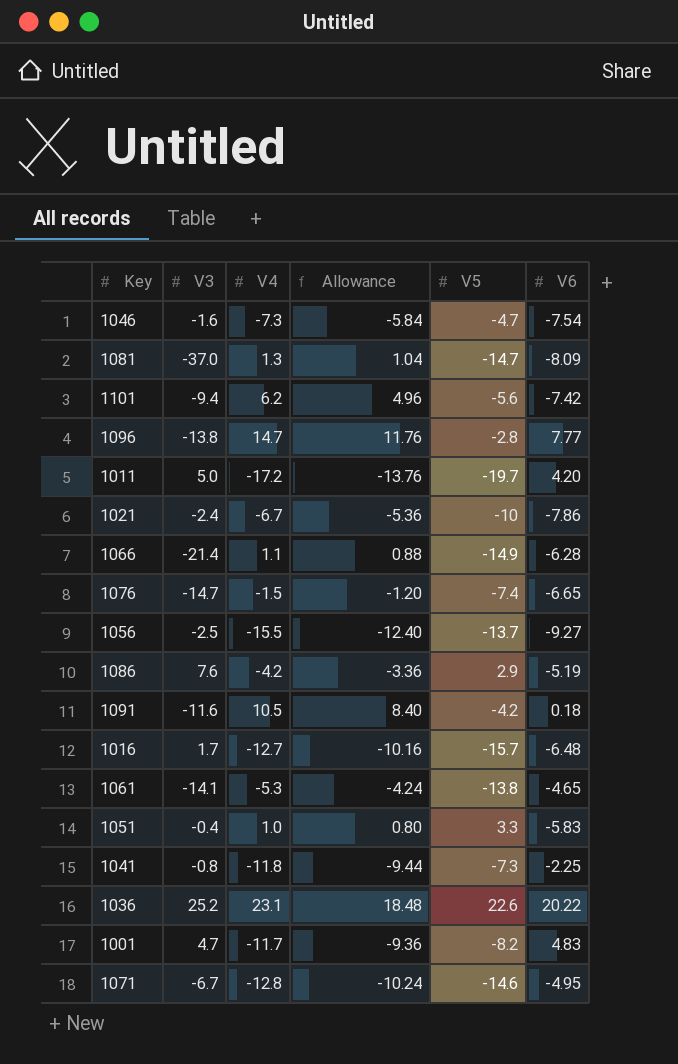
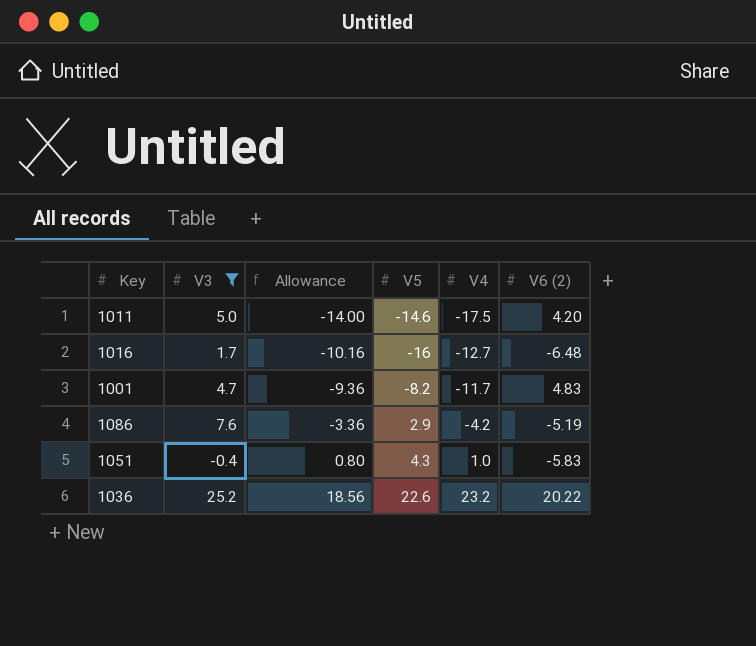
filter: none -> V3 >= -0.4
row order: none -> Allowance ascending
column V4 | position: 3 -> 5
column name: V6 -> V6 (2)
1011 | Allowance: -13.76 -> -14.00
1011 | V5: -19.7 -> -14.6
1011 | V4: -17.2 -> -17.5
1016 | V5: -15.7 -> -16
1051 | V5: 3.3 -> 4.3
1036 | Allowance: 18.48 -> 18.56
1036 | V4: 23.1 -> 23.2

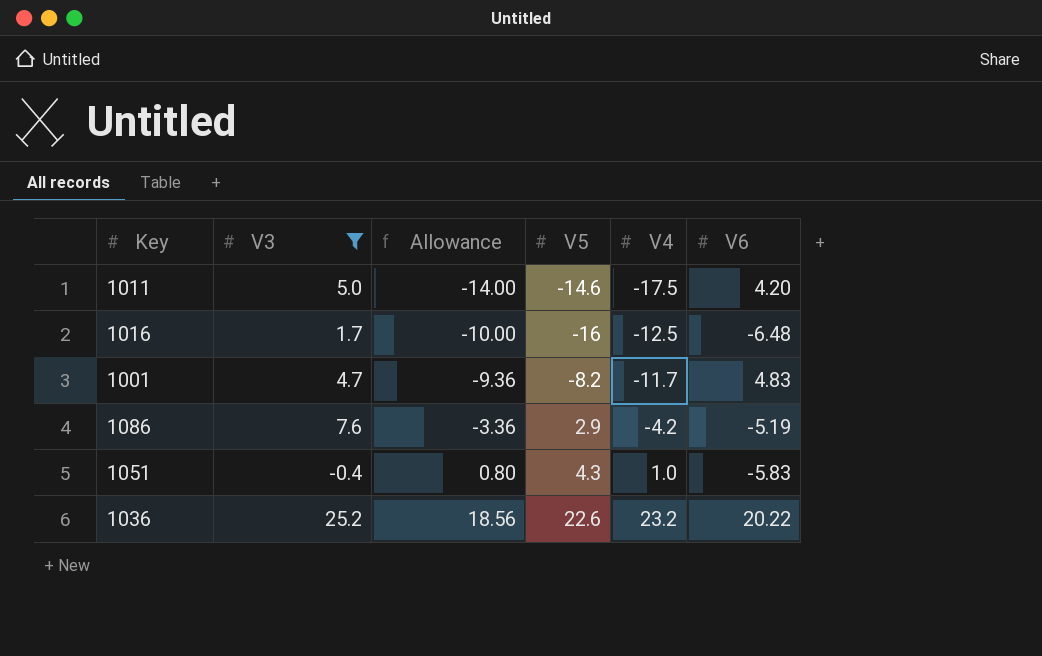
column name: V6 (2) -> V6
1016 | Allowance: -10.16 -> -10.00
1016 | V4: -12.7 -> -12.5

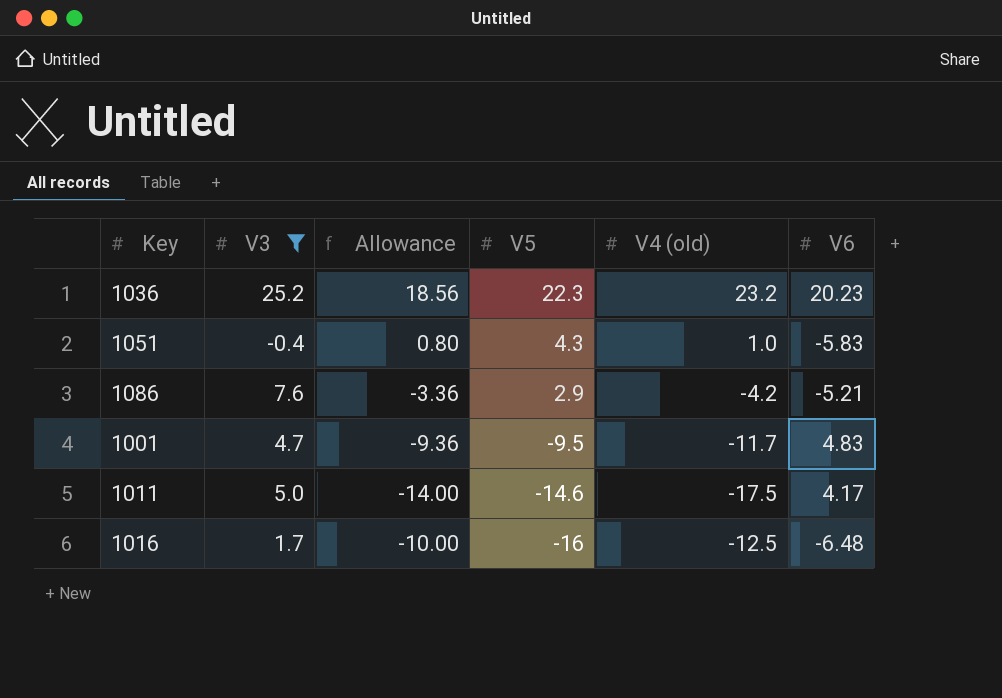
row order: Allowance ascending -> V5 descending
column name: V4 -> V4 (old)
1036 | V5: 22.6 -> 22.3
1036 | V6: 20.22 -> 20.23
1086 | V6: -5.19 -> -5.21
1001 | V5: -8.2 -> -9.5
1011 | V6: 4.20 -> 4.17

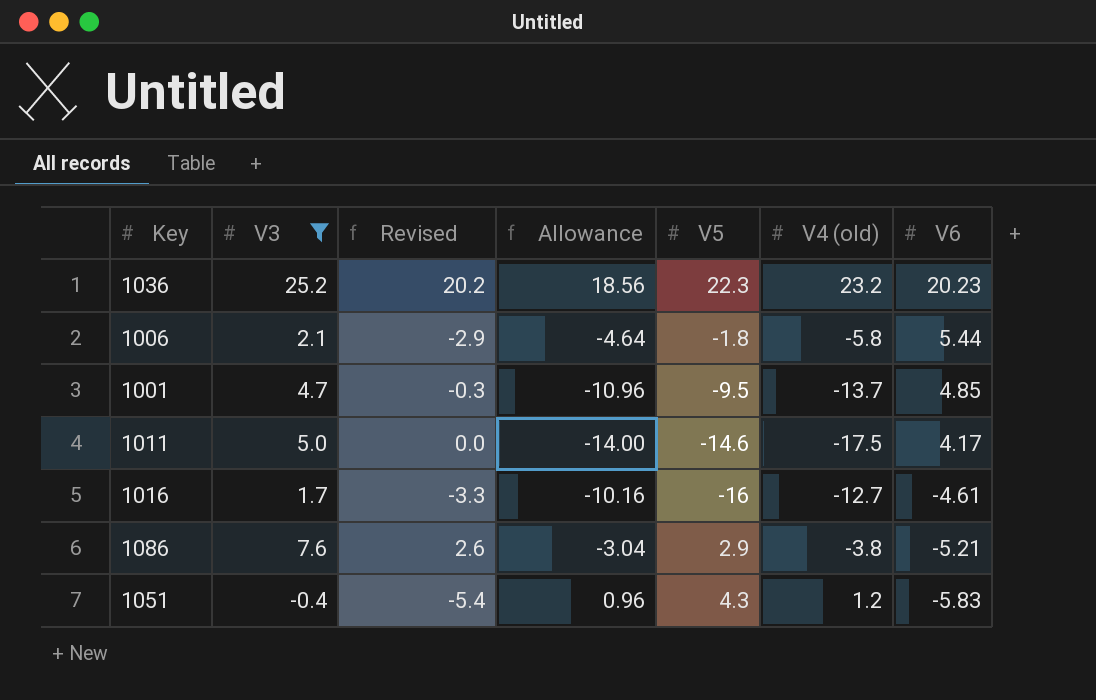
row order: V5 descending -> V6 descending
column Revised | formula: none -> [V3] - 5
row 1006: none -> 2.1 | -2.9 | -4.64 | -1.8 | -5.8 | 5.44
1001 | Allowance: -9.36 -> -10.96
1001 | V4 (old): -11.7 -> -13.7
1001 | V6: 4.83 -> 4.85
1016 | Allowance: -10.00 -> -10.16
1016 | V4 (old): -12.5 -> -12.7
1016 | V6: -6.48 -> -4.61
1086 | Allowance: -3.36 -> -3.04
1086 | V4 (old): -4.2 -> -3.8
1051 | Allowance: 0.80 -> 0.96
1051 | V4 (old): 1.0 -> 1.2

